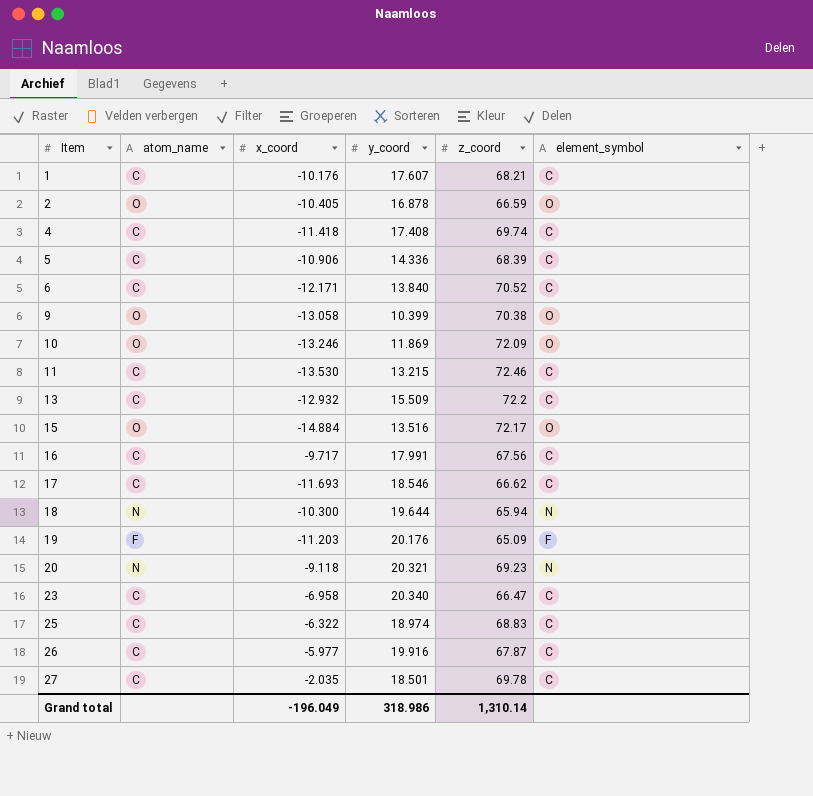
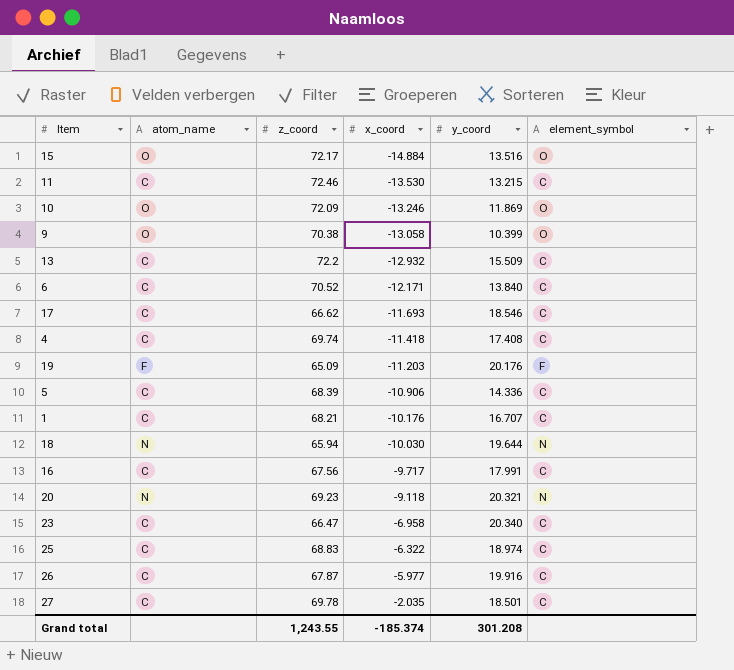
row order: Item ascending -> x_coord ascending
column z_coord | position: 5 -> 3
row 2: O | -10.405 | 16.878 | 66.59 | O -> none
1 | y_coord: 17.607 -> 16.707
18 | x_coord: -10.300 -> -10.030
Grand total | z_coord: 1,310.14 -> 1,243.55
Grand total | x_coord: -196.049 -> -185.374
Grand total | y_coord: 318.986 -> 301.208

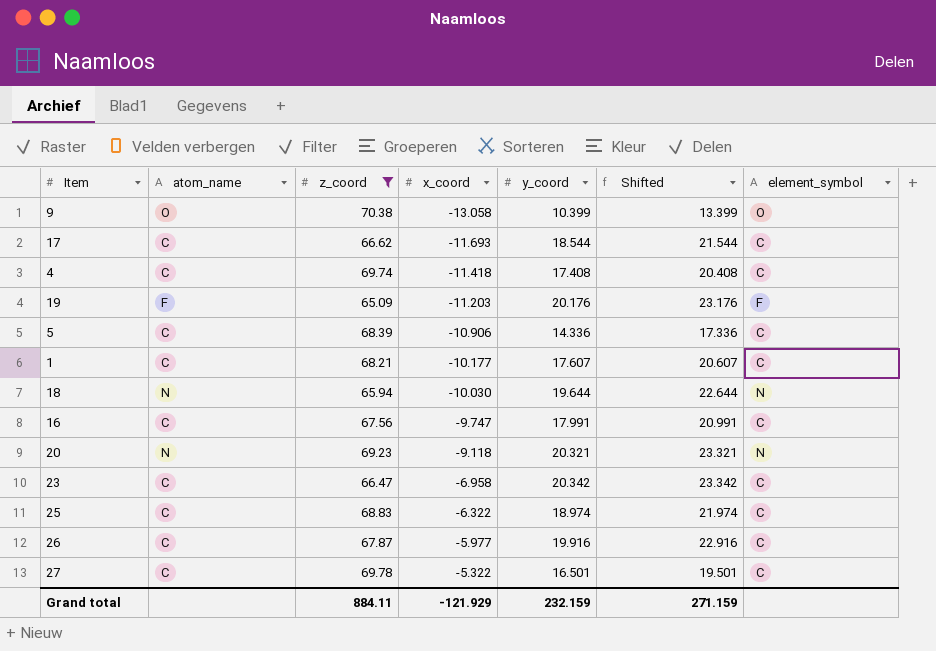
filter: none -> z_coord <= 70.38
column Shifted | formula: none -> [y_coord] + 3
17 | y_coord: 18.546 -> 18.544
1 | x_coord: -10.176 -> -10.177
1 | y_coord: 16.707 -> 17.607
16 | x_coord: -9.717 -> -9.747
23 | y_coord: 20.340 -> 20.342
27 | x_coord: -2.035 -> -5.322
27 | y_coord: 18.501 -> 16.501
Grand total | z_coord: 1,243.55 -> 884.11
Grand total | x_coord: -185.374 -> -121.929
Grand total | y_coord: 301.208 -> 232.159

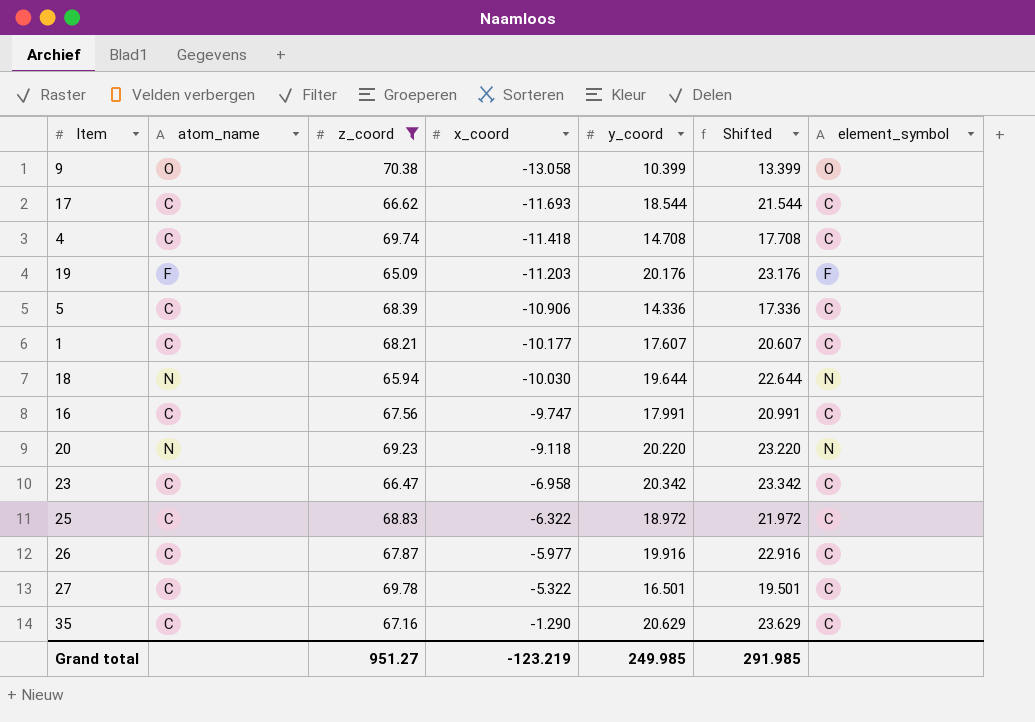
4 | y_coord: 17.408 -> 14.708
4 | Shifted: 20.408 -> 17.708
20 | y_coord: 20.321 -> 20.220
20 | Shifted: 23.321 -> 23.220
25 | y_coord: 18.974 -> 18.972
25 | Shifted: 21.974 -> 21.972
row 35: none -> C | 67.16 | -1.290 | 20.629 | 23.629 | C
Grand total | z_coord: 884.11 -> 951.27
Grand total | x_coord: -121.929 -> -123.219
Grand total | y_coord: 232.159 -> 249.985
Grand total | Shifted: 271.159 -> 291.985

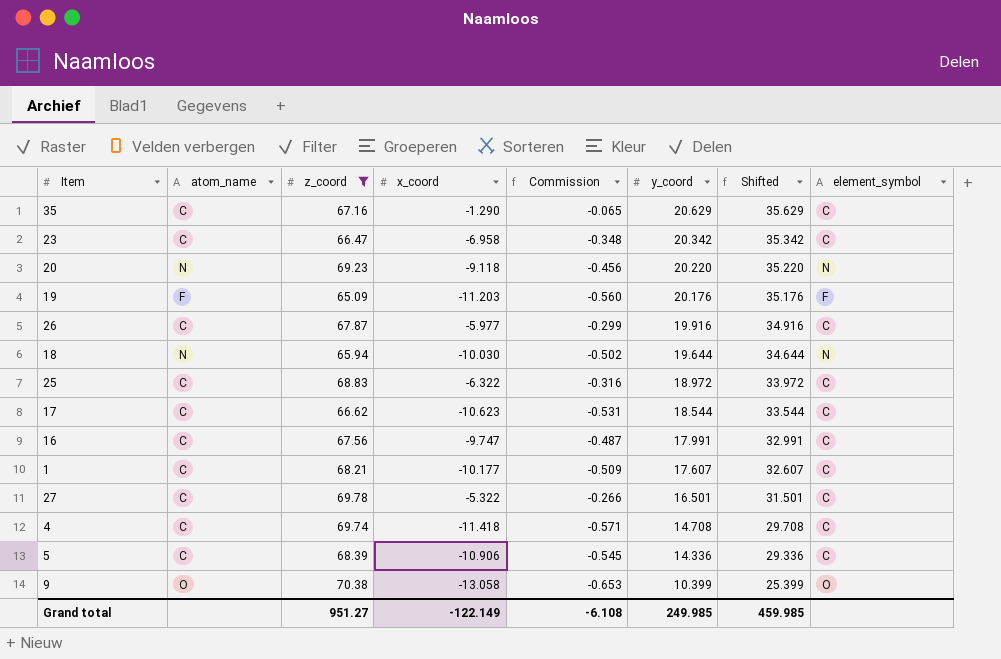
row order: x_coord ascending -> y_coord descending
column Commission | formula: none -> [x_coord] * 0.05
column Shifted | formula: [y_coord] + 3 -> [y_coord] + 15
17 | x_coord: -11.693 -> -10.623
Grand total | x_coord: -123.219 -> -122.149
Grand total | Shifted: 291.985 -> 459.985

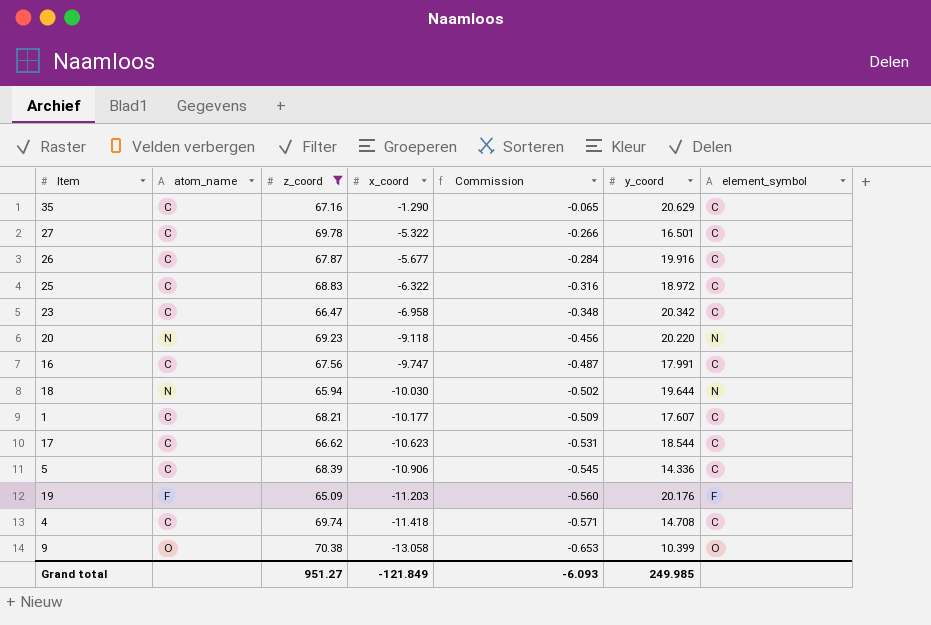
row order: y_coord descending -> x_coord descending
column Shifted | formula: [y_coord] + 15 -> none
26 | x_coord: -5.977 -> -5.677
26 | Commission: -0.299 -> -0.284
Grand total | x_coord: -122.149 -> -121.849
Grand total | Commission: -6.108 -> -6.093

